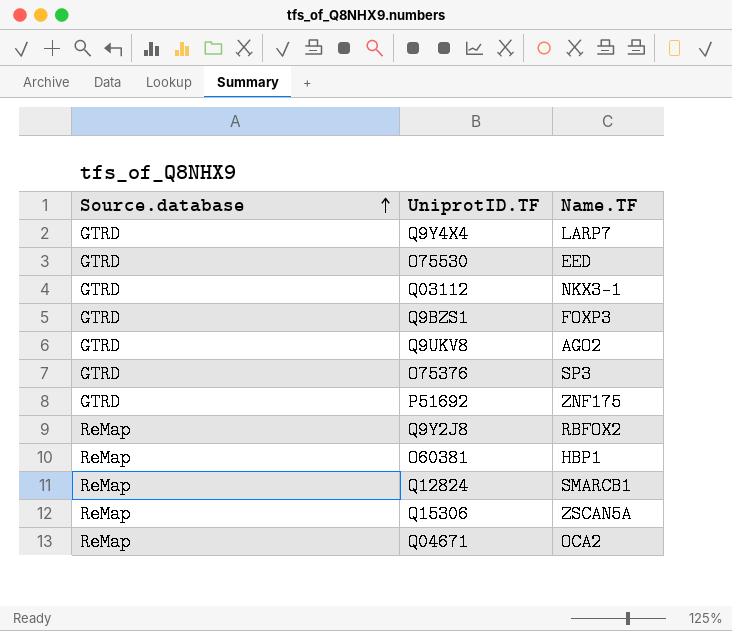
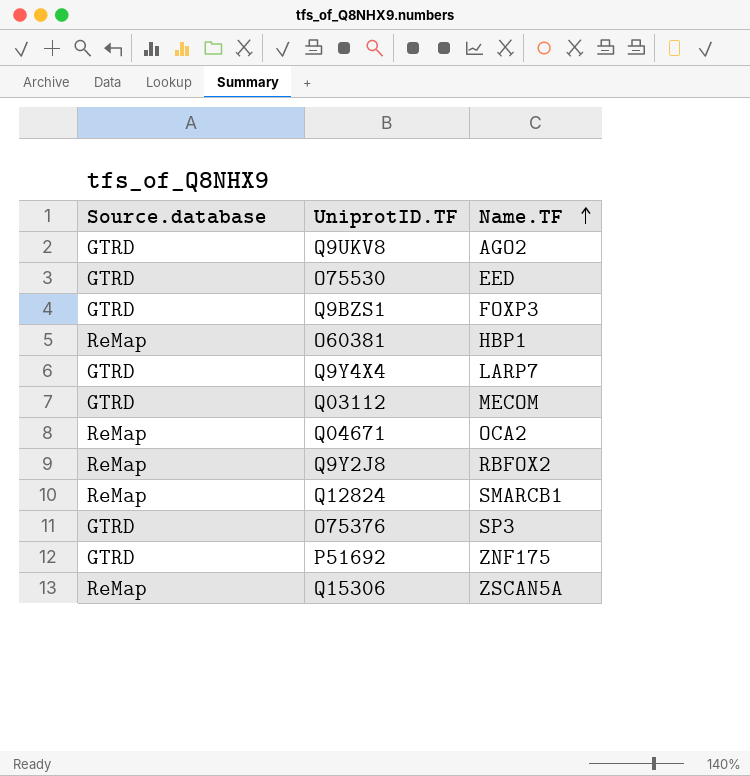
row order: Source.database ascending -> Name.TF ascending
Q03112 | Name.TF: NKX3-1 -> MECOM

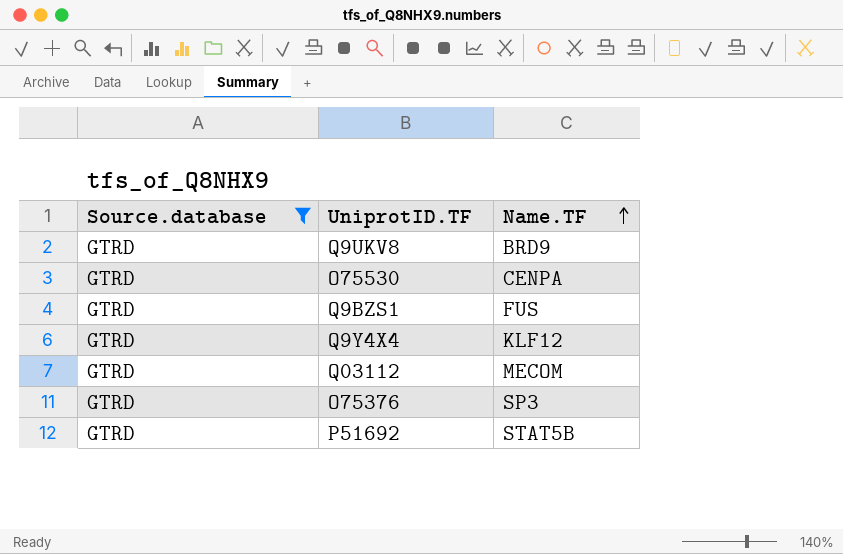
filter: none -> Source.database = GTRD
Q9UKV8 | Name.TF: AGO2 -> BRD9
O75530 | Name.TF: EED -> CENPA
Q9BZS1 | Name.TF: FOXP3 -> FUS
Q9Y4X4 | Name.TF: LARP7 -> KLF12
P51692 | Name.TF: ZNF175 -> STAT5B

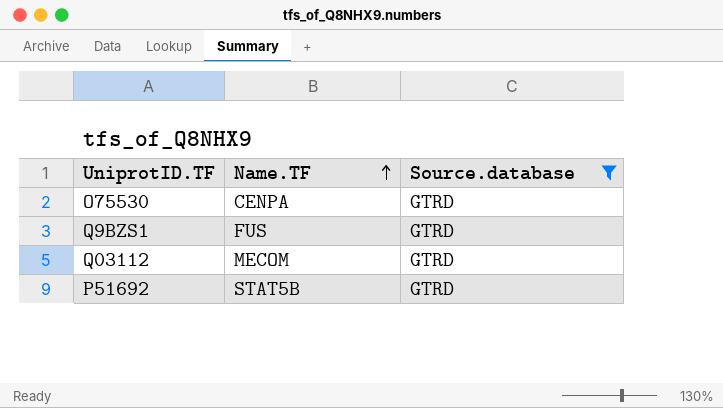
column Source.database | position: 1 -> 3
row Q9UKV8: GTRD | BRD9 -> none
row Q9Y4X4: GTRD | KLF12 -> none
row O75376: GTRD | SP3 -> none

